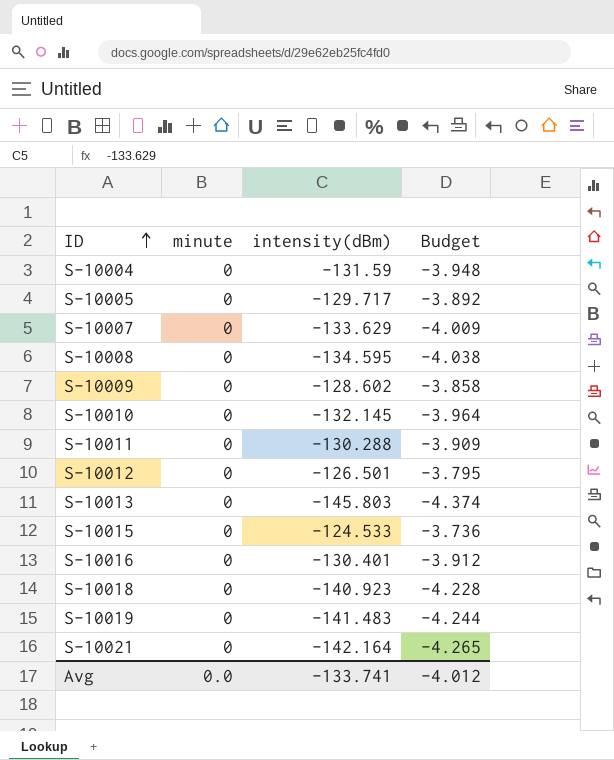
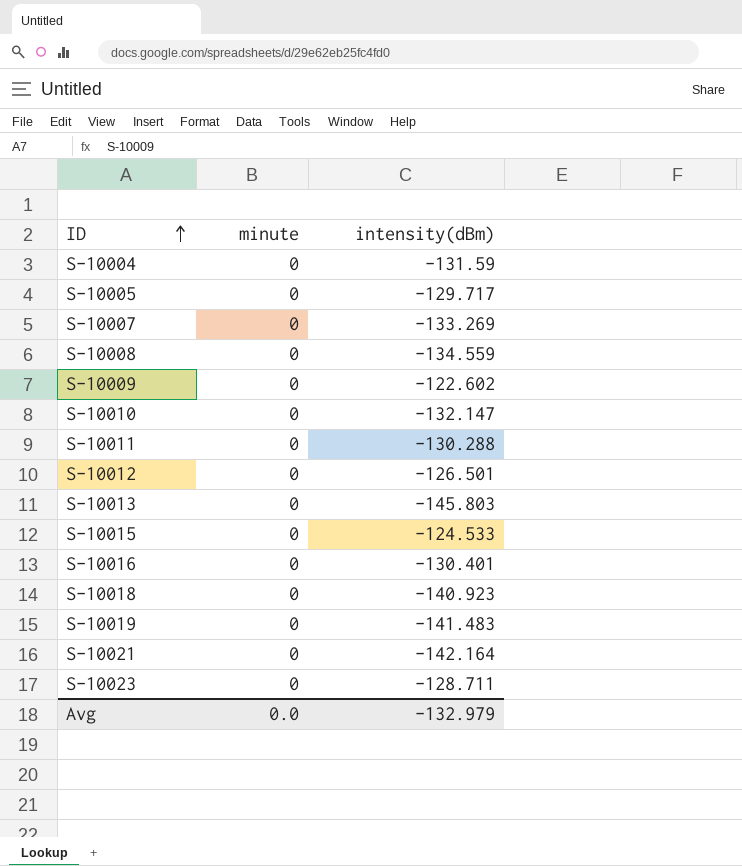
column Budget | formula: [intensity(dBm)] * 0.03 -> none
S-10007 | intensity(dBm): -133.629 -> -133.269
S-10008 | intensity(dBm): -134.595 -> -134.559
S-10009 | intensity(dBm): -128.602 -> -122.602
S-10010 | intensity(dBm): -132.145 -> -132.147
row S-10023: none -> 0 | -128.711
Avg | intensity(dBm): -133.741 -> -132.979

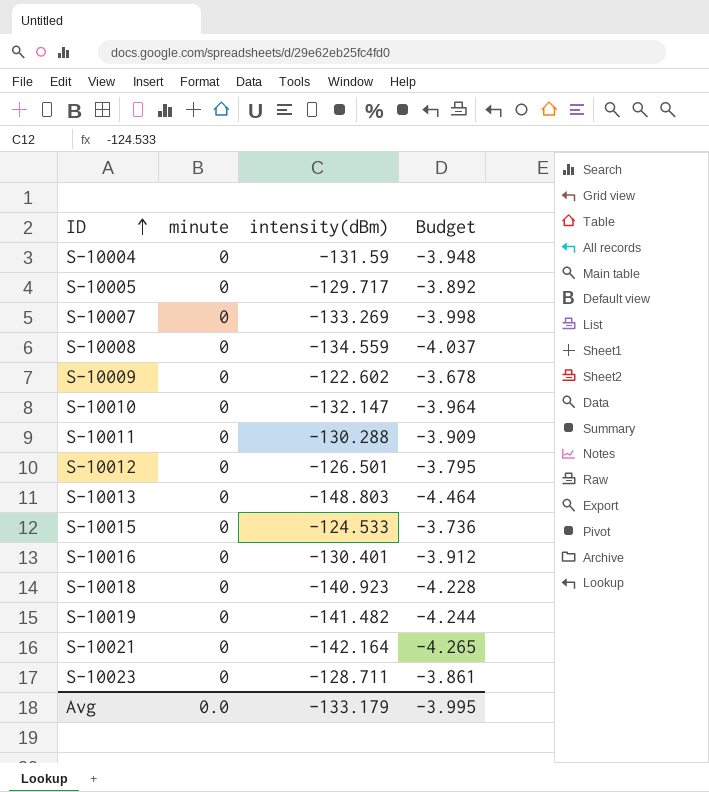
column Budget | formula: none -> [intensity(dBm)] * 0.03
S-10013 | intensity(dBm): -145.803 -> -148.803
S-10019 | intensity(dBm): -141.483 -> -141.482
Avg | intensity(dBm): -132.979 -> -133.179

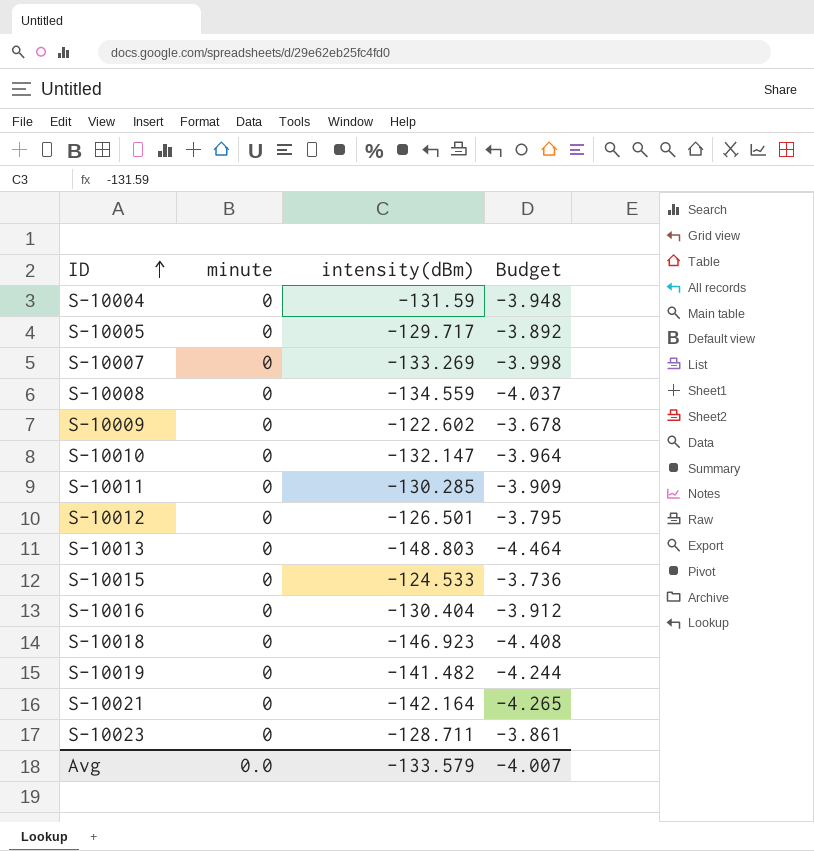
S-10011 | intensity(dBm): -130.288 -> -130.285
S-10016 | intensity(dBm): -130.401 -> -130.404
S-10018 | intensity(dBm): -140.923 -> -146.923
S-10018 | Budget: -4.228 -> -4.408
Avg | intensity(dBm): -133.179 -> -133.579
Avg | Budget: -3.995 -> -4.007

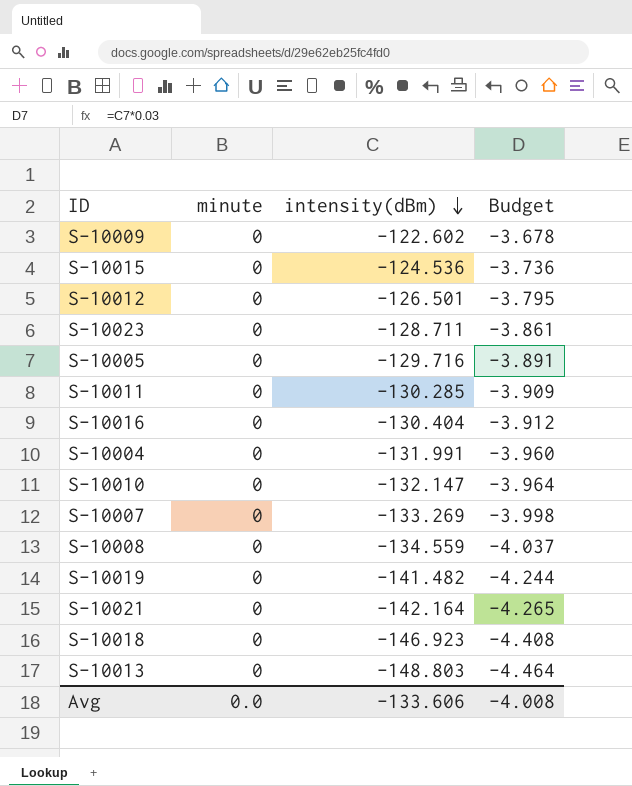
row order: ID ascending -> intensity(dBm) descending
S-10015 | intensity(dBm): -124.533 -> -124.536
S-10005 | intensity(dBm): -129.717 -> -129.716
S-10005 | Budget: -3.892 -> -3.891
S-10004 | intensity(dBm): -131.59 -> -131.991
S-10004 | Budget: -3.948 -> -3.960
Avg | intensity(dBm): -133.579 -> -133.606
Avg | Budget: -4.007 -> -4.008

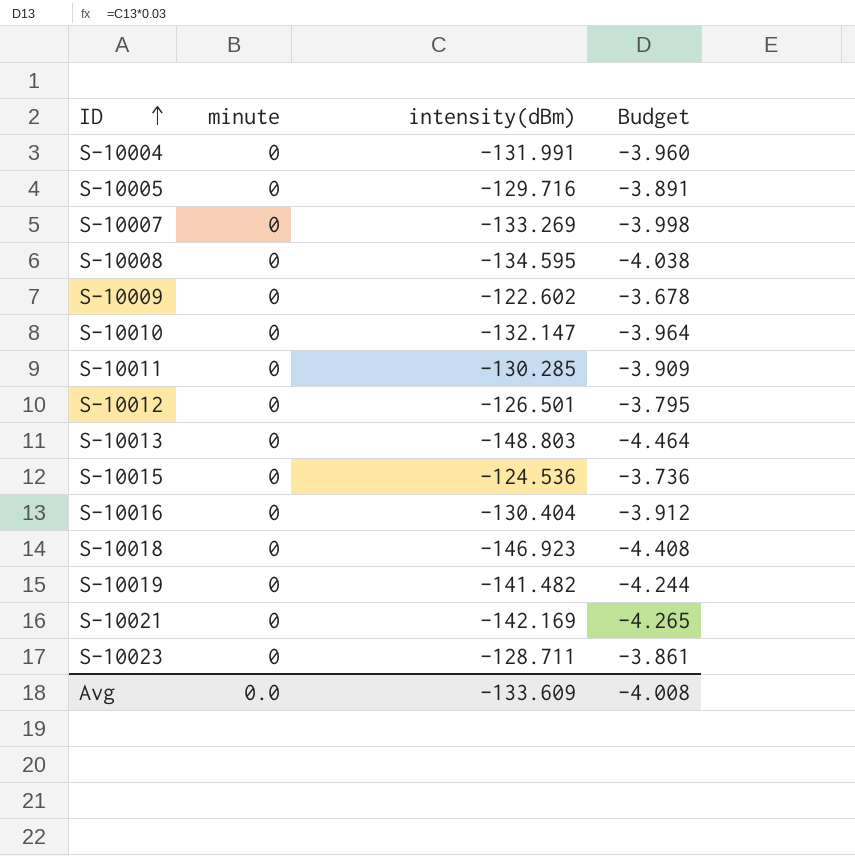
row order: intensity(dBm) descending -> ID ascending
S-10008 | intensity(dBm): -134.559 -> -134.595
S-10008 | Budget: -4.037 -> -4.038
S-10021 | intensity(dBm): -142.164 -> -142.169
Avg | intensity(dBm): -133.606 -> -133.609

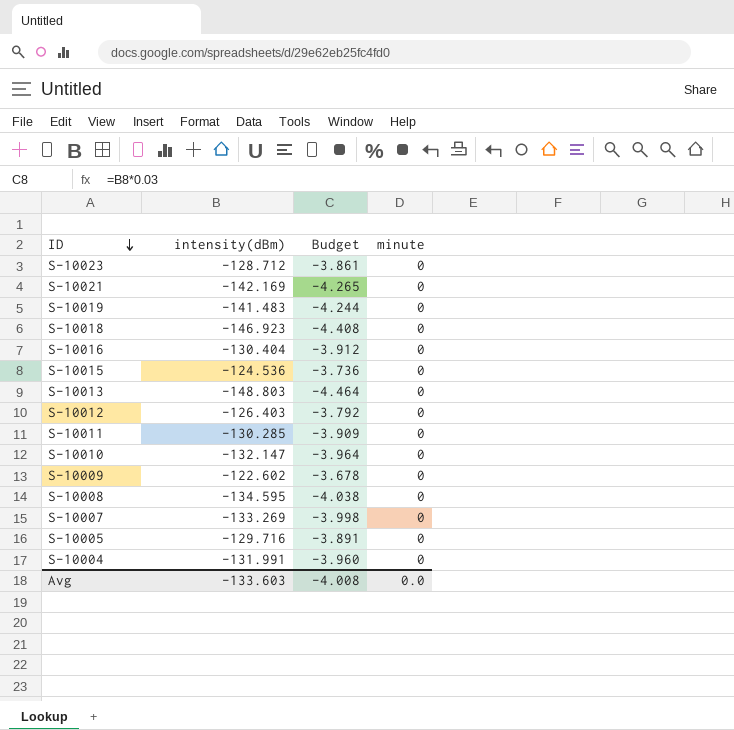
row order: ID ascending -> ID descending
column minute | position: 2 -> 4
S-10023 | intensity(dBm): -128.711 -> -128.712
S-10019 | intensity(dBm): -141.482 -> -141.483
S-10012 | intensity(dBm): -126.501 -> -126.403
S-10012 | Budget: -3.795 -> -3.792
Avg | intensity(dBm): -133.609 -> -133.603

